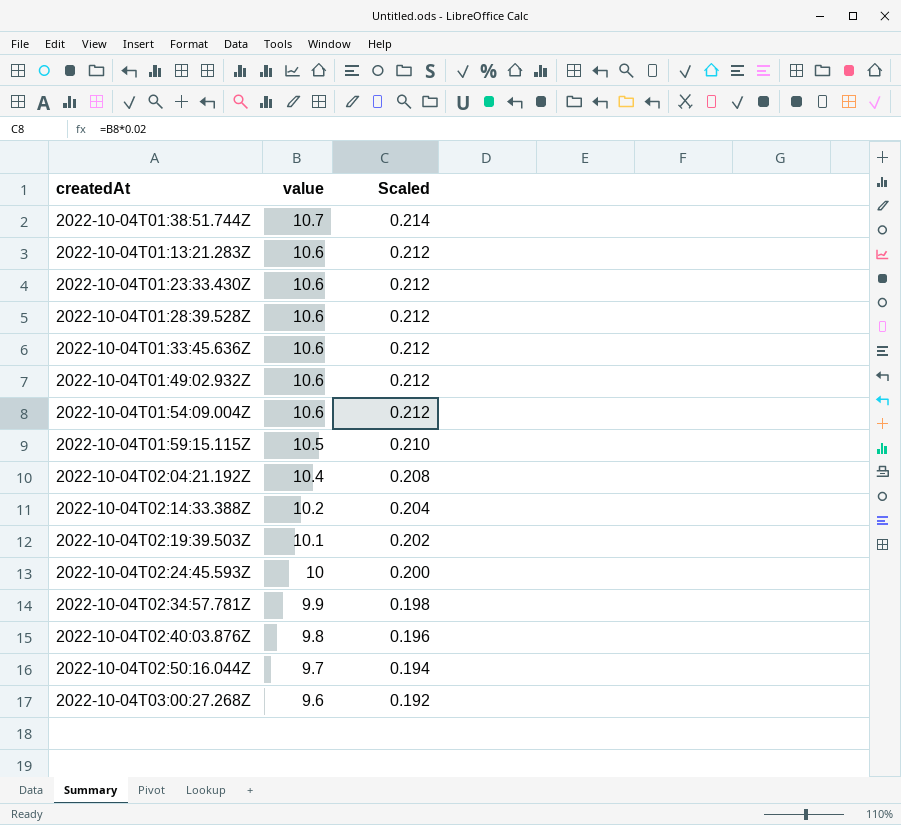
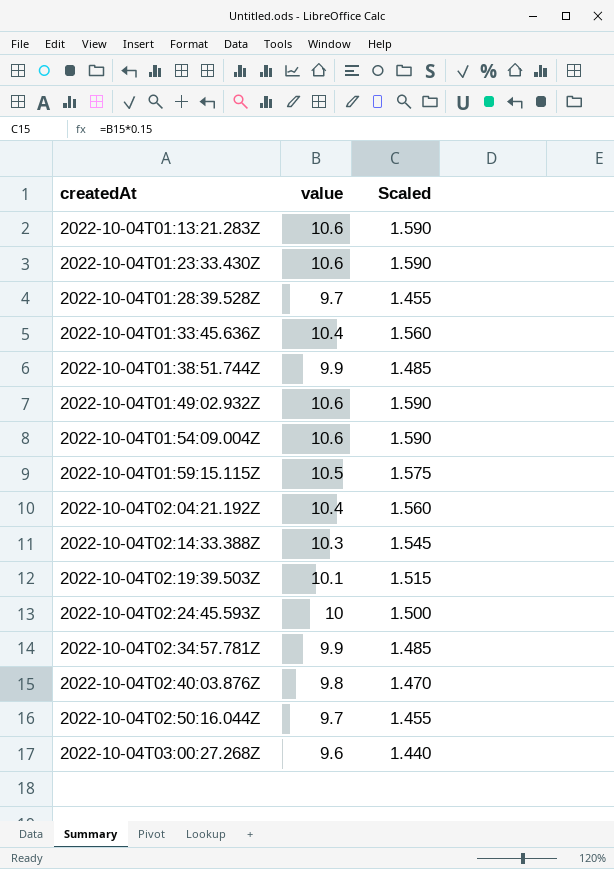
row order: value descending -> createdAt ascending
column Scaled | formula: [value] * 0.02 -> [value] * 0.15
2022-10-04T01:28:39.528Z | value: 10.6 -> 9.7
2022-10-04T01:33:45.636Z | value: 10.6 -> 10.4
2022-10-04T01:38:51.744Z | value: 10.7 -> 9.9
2022-10-04T02:14:33.388Z | value: 10.2 -> 10.3

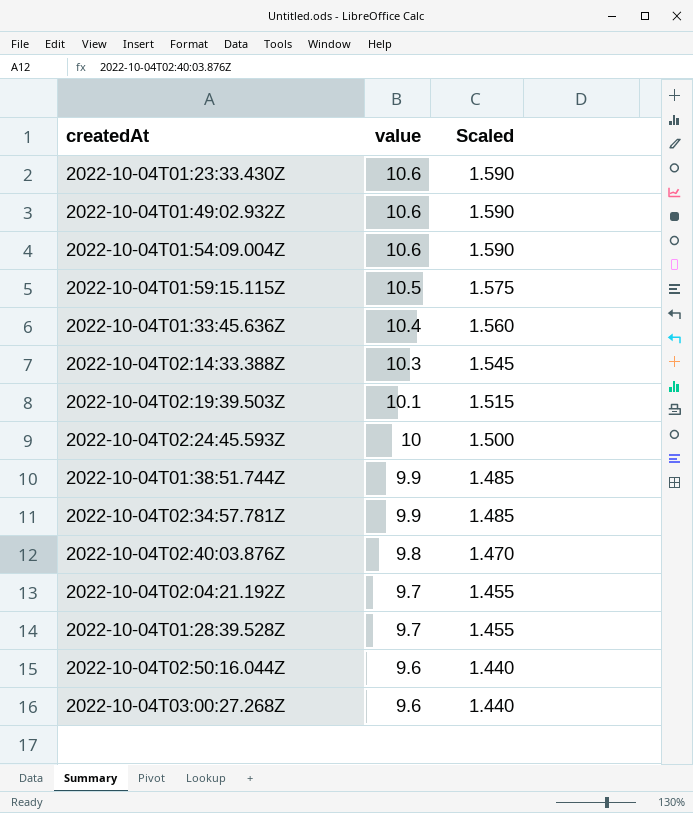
row order: createdAt ascending -> value descending
row 2022-10-04T01:13:21.283Z: 10.6 | 1.590 -> none
2022-10-04T02:04:21.192Z | value: 10.4 -> 9.7
2022-10-04T02:04:21.192Z | Scaled: 1.560 -> 1.455
2022-10-04T02:50:16.044Z | value: 9.7 -> 9.6
2022-10-04T02:50:16.044Z | Scaled: 1.455 -> 1.440

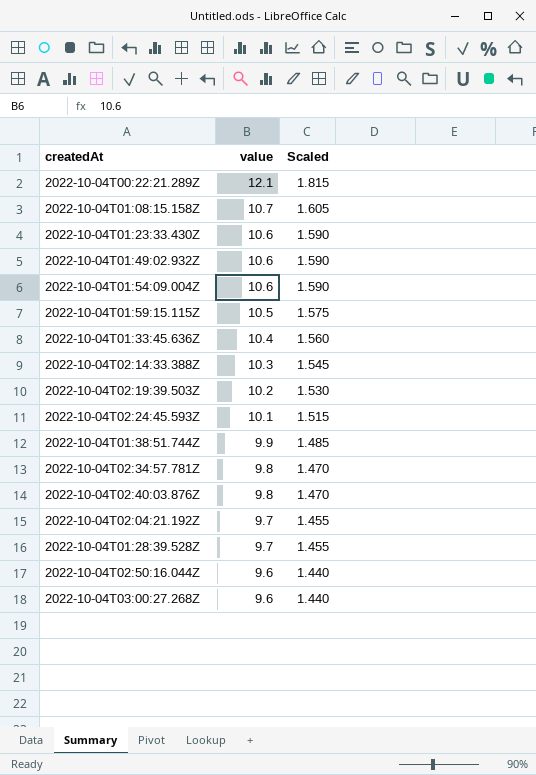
row 2022-10-04T00:22:21.289Z: none -> 12.1 | 1.815
row 2022-10-04T01:08:15.158Z: none -> 10.7 | 1.605
2022-10-04T02:19:39.503Z | value: 10.1 -> 10.2
2022-10-04T02:19:39.503Z | Scaled: 1.515 -> 1.530
2022-10-04T02:24:45.593Z | value: 10 -> 10.1
2022-10-04T02:24:45.593Z | Scaled: 1.500 -> 1.515
2022-10-04T02:34:57.781Z | value: 9.9 -> 9.8
2022-10-04T02:34:57.781Z | Scaled: 1.485 -> 1.470

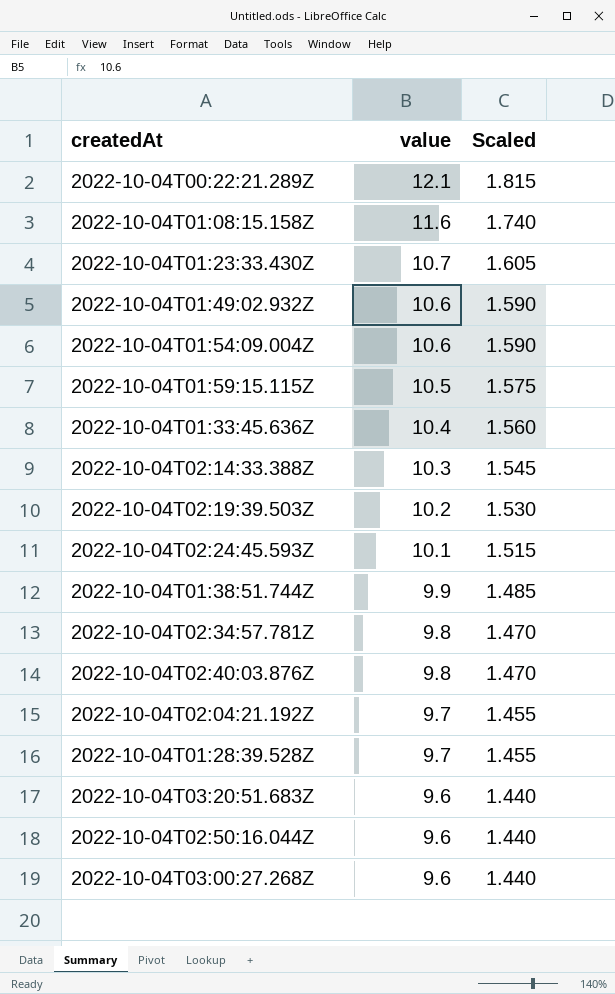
2022-10-04T01:08:15.158Z | value: 10.7 -> 11.6
2022-10-04T01:08:15.158Z | Scaled: 1.605 -> 1.740
2022-10-04T01:23:33.430Z | value: 10.6 -> 10.7
2022-10-04T01:23:33.430Z | Scaled: 1.590 -> 1.605
row 2022-10-04T03:20:51.683Z: none -> 9.6 | 1.440

